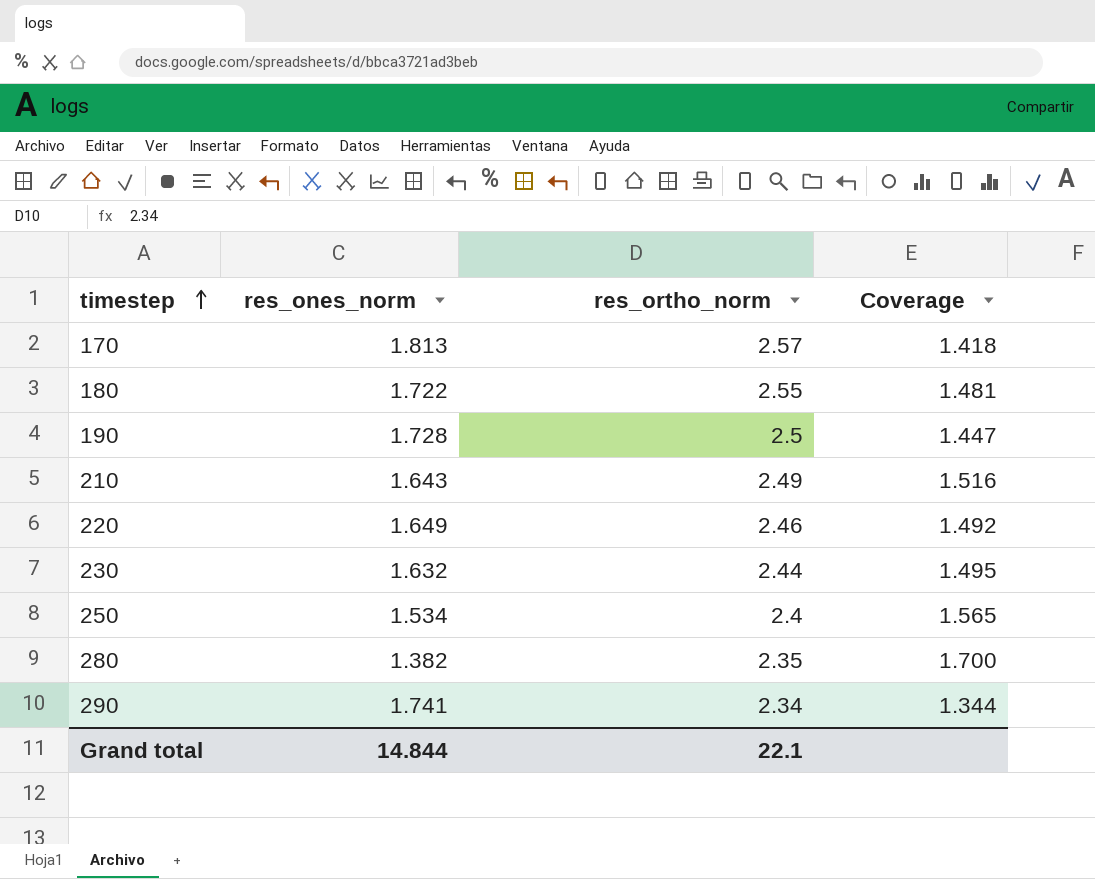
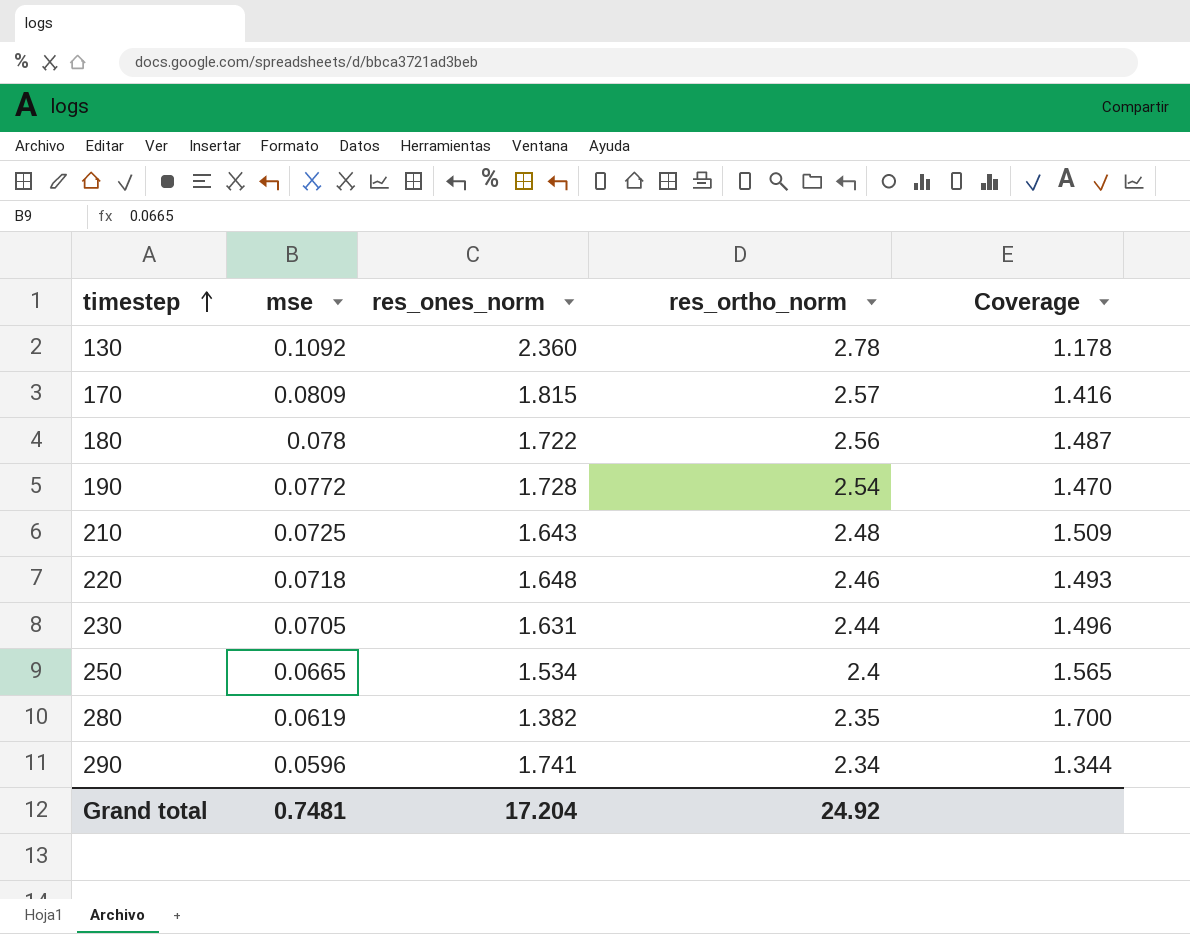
column mse | position: none -> 2
row 130: none -> 0.1092 | 2.360 | 2.78 | 1.178
170 | res_ones_norm: 1.813 -> 1.815
170 | Coverage: 1.418 -> 1.416
180 | res_ortho_norm: 2.55 -> 2.56
180 | Coverage: 1.481 -> 1.487
190 | res_ortho_norm: 2.5 -> 2.54
190 | Coverage: 1.447 -> 1.470
210 | res_ortho_norm: 2.49 -> 2.48
210 | Coverage: 1.516 -> 1.509
220 | res_ones_norm: 1.649 -> 1.648
220 | Coverage: 1.492 -> 1.493
230 | res_ones_norm: 1.632 -> 1.631
230 | Coverage: 1.495 -> 1.496
Grand total | res_ones_norm: 14.844 -> 17.204
Grand total | res_ortho_norm: 22.1 -> 24.92

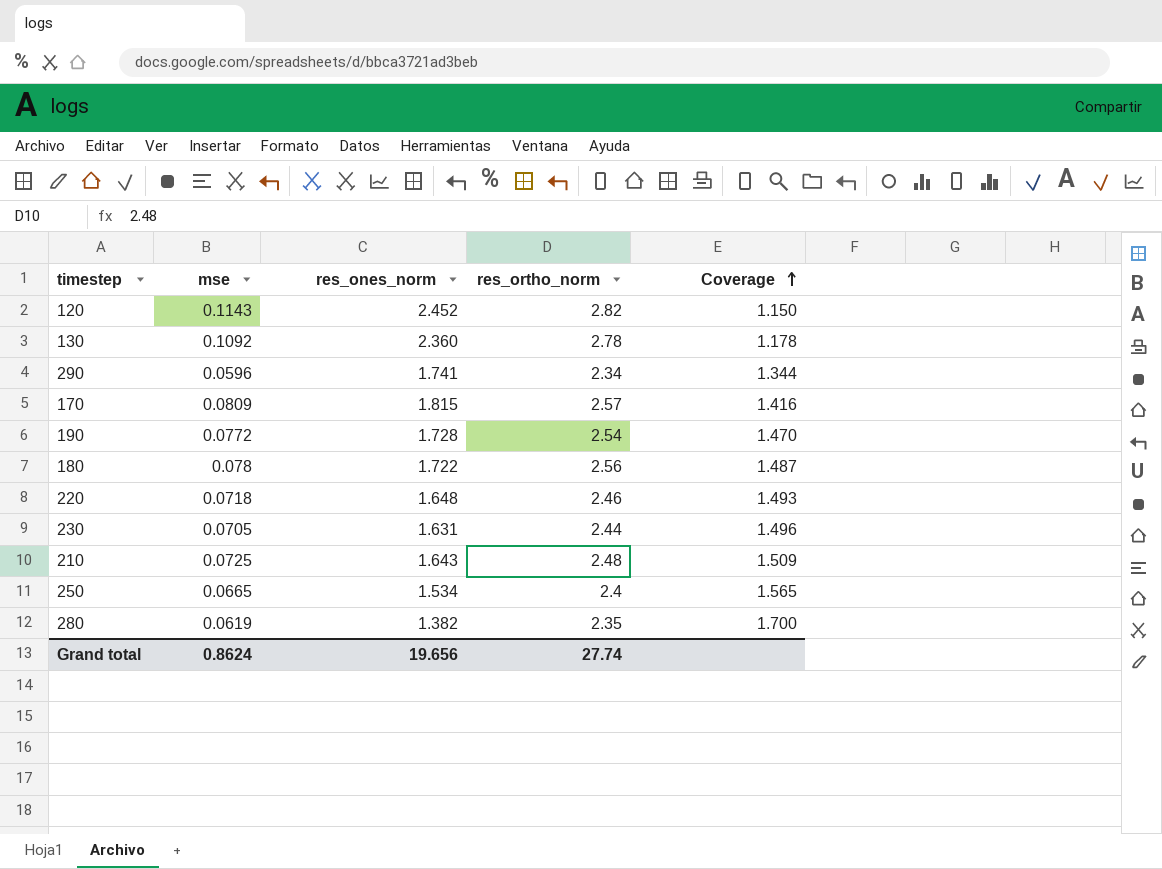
row order: timestep ascending -> Coverage ascending
row 120: none -> 0.1143 | 2.452 | 2.82 | 1.150
Grand total | mse: 0.7481 -> 0.8624
Grand total | res_ones_norm: 17.204 -> 19.656
Grand total | res_ortho_norm: 24.92 -> 27.74

